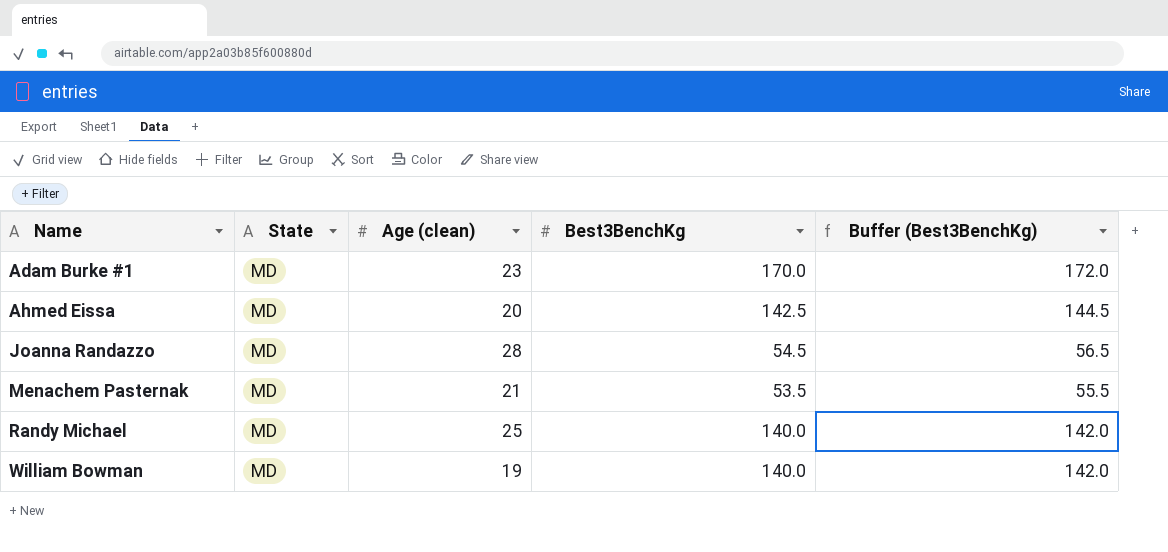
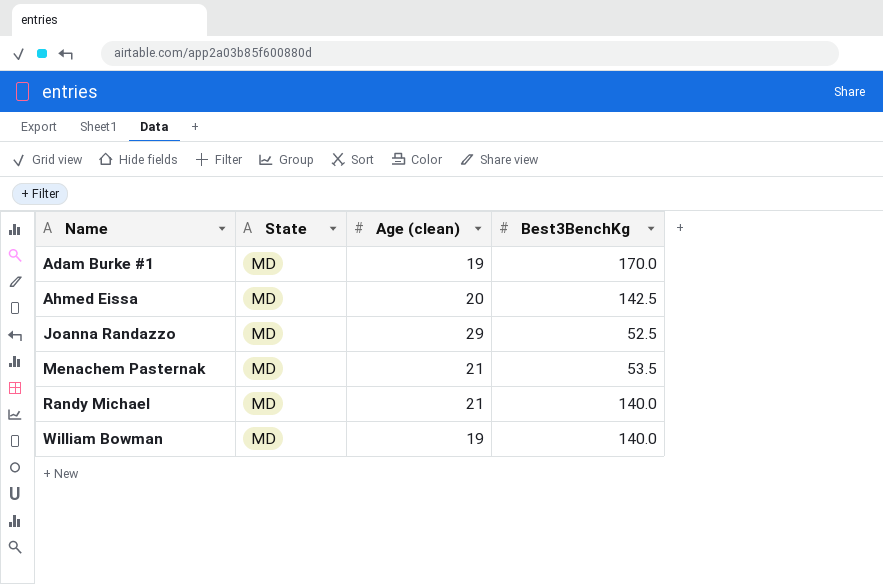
column Buffer (Best3BenchKg) | formula: [Best3BenchKg] + 2 -> none
Adam Burke #1 | Age (clean): 23 -> 19
Joanna Randazzo | Age (clean): 28 -> 29
Joanna Randazzo | Best3BenchKg: 54.5 -> 52.5
Randy Michael | Age (clean): 25 -> 21

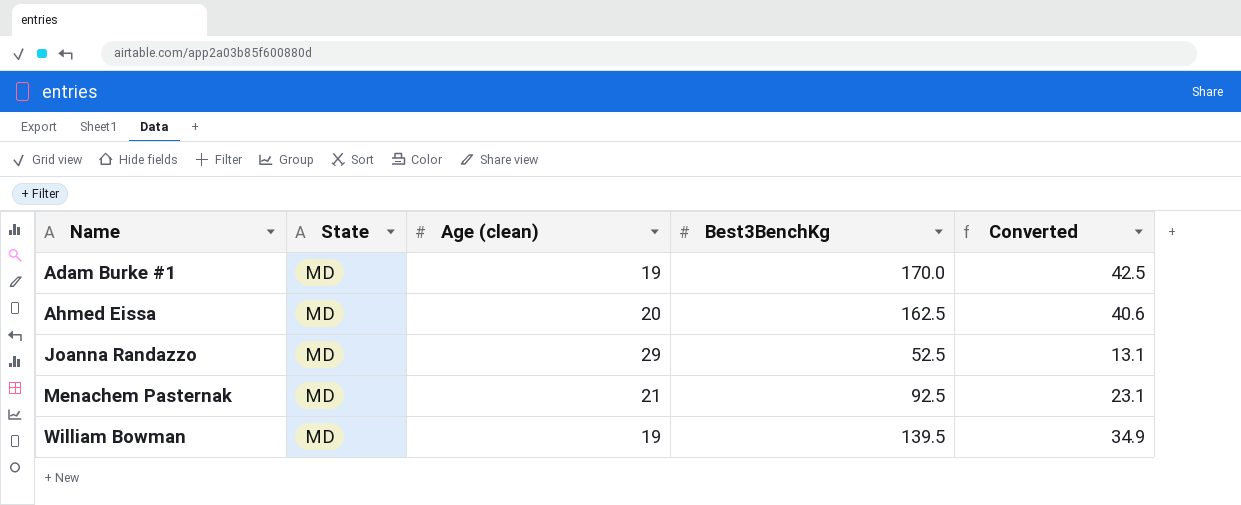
column Converted | formula: none -> [Best3BenchKg] * 0.25
row Randy Michael: MD | 21 | 140.0 -> none
Ahmed Eissa | Best3BenchKg: 142.5 -> 162.5
Menachem Pasternak | Best3BenchKg: 53.5 -> 92.5
William Bowman | Best3BenchKg: 140.0 -> 139.5

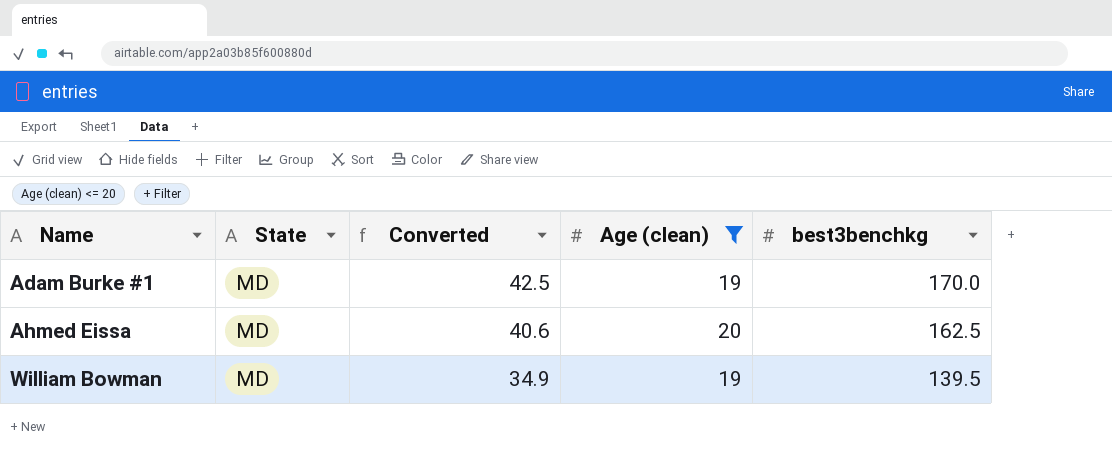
filter: none -> Age (clean) <= 20
column Converted | position: 5 -> 3
column name: Best3BenchKg -> best3benchkg

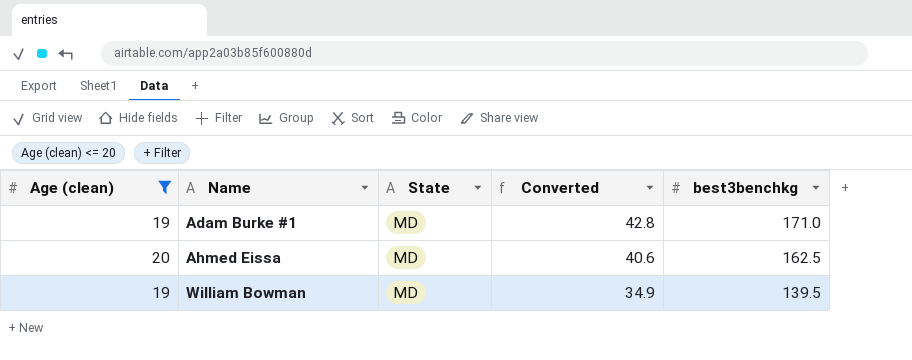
column Age (clean) | position: 4 -> 1
Adam Burke #1 | Converted: 42.5 -> 42.8
Adam Burke #1 | best3benchkg: 170.0 -> 171.0

